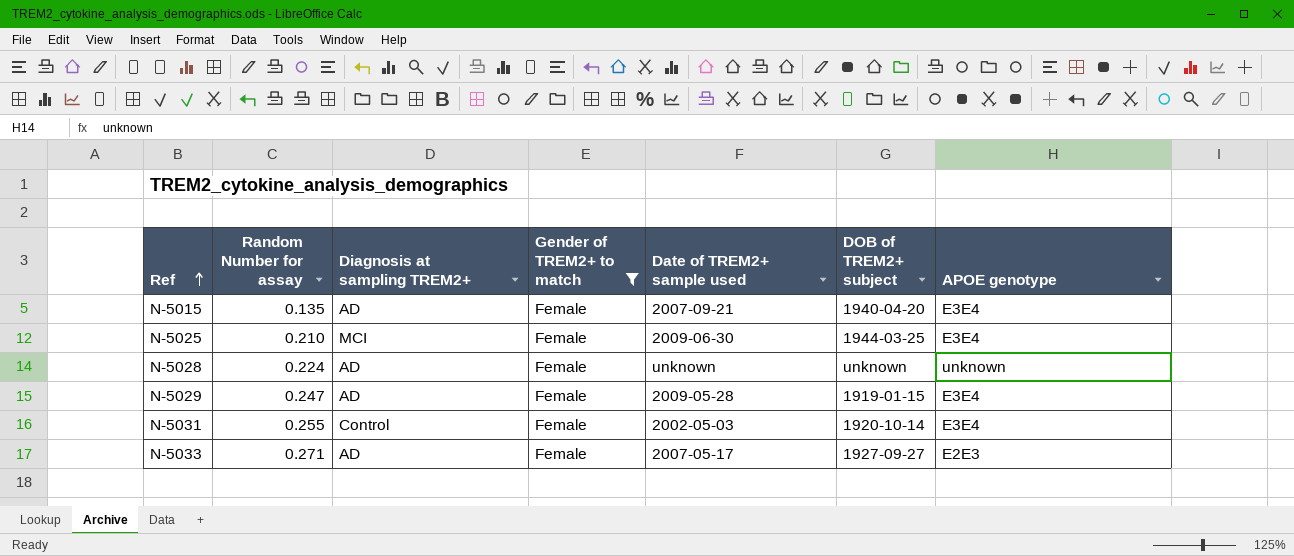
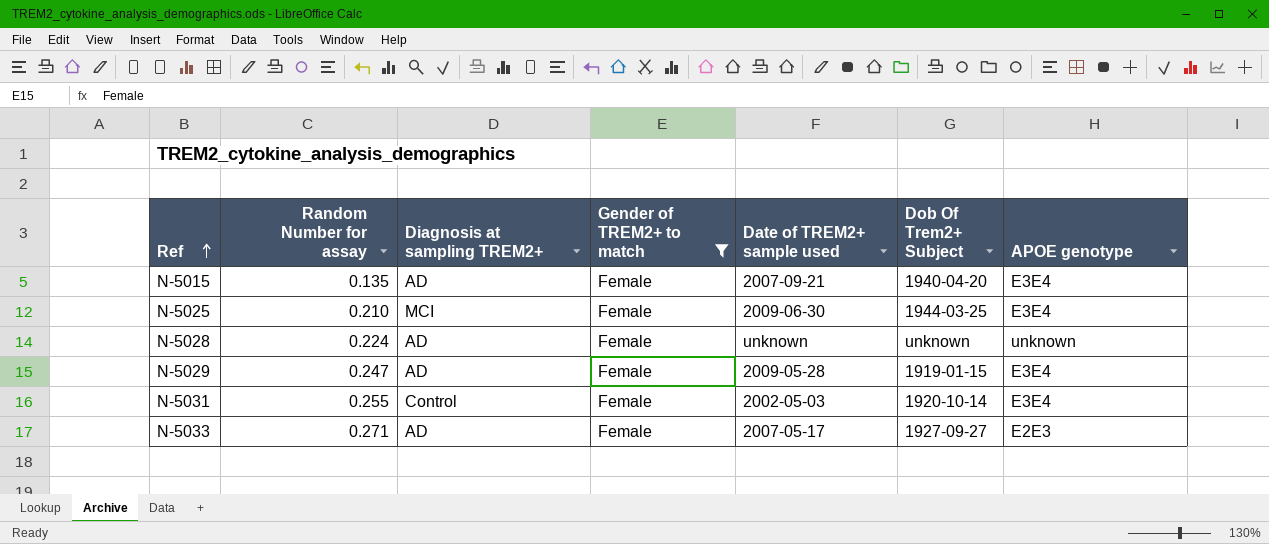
column name: DOB of TREM2+ subject -> Dob Of Trem2+ Subject

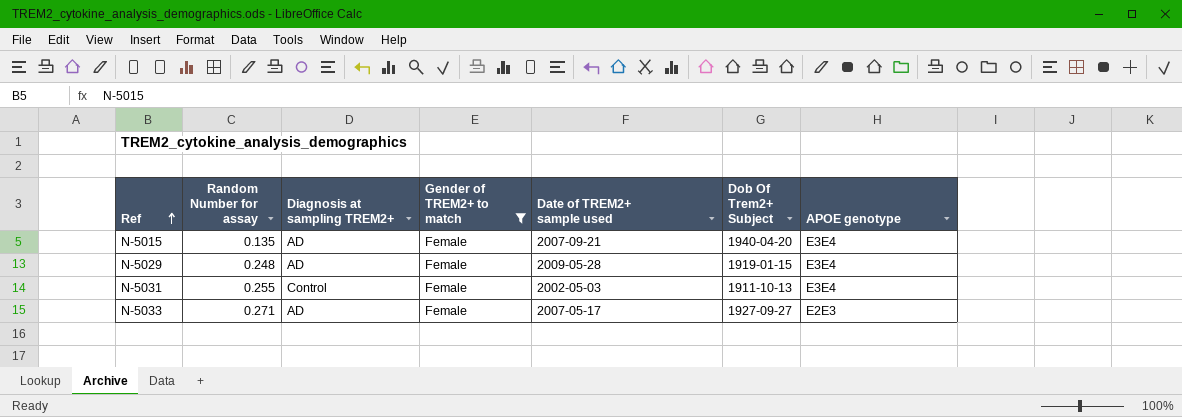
row N-5025: 0.210 | MCI | Female | 2009-06-30 | 1944-03-25 | E3E4 -> none
row N-5028: 0.224 | AD | Female | unknown | unknown | unknown -> none
N-5029 | Random Number for assay: 0.247 -> 0.248
N-5031 | Dob Of Trem2+ Subject: 1920-10-14 -> 1911-10-13

